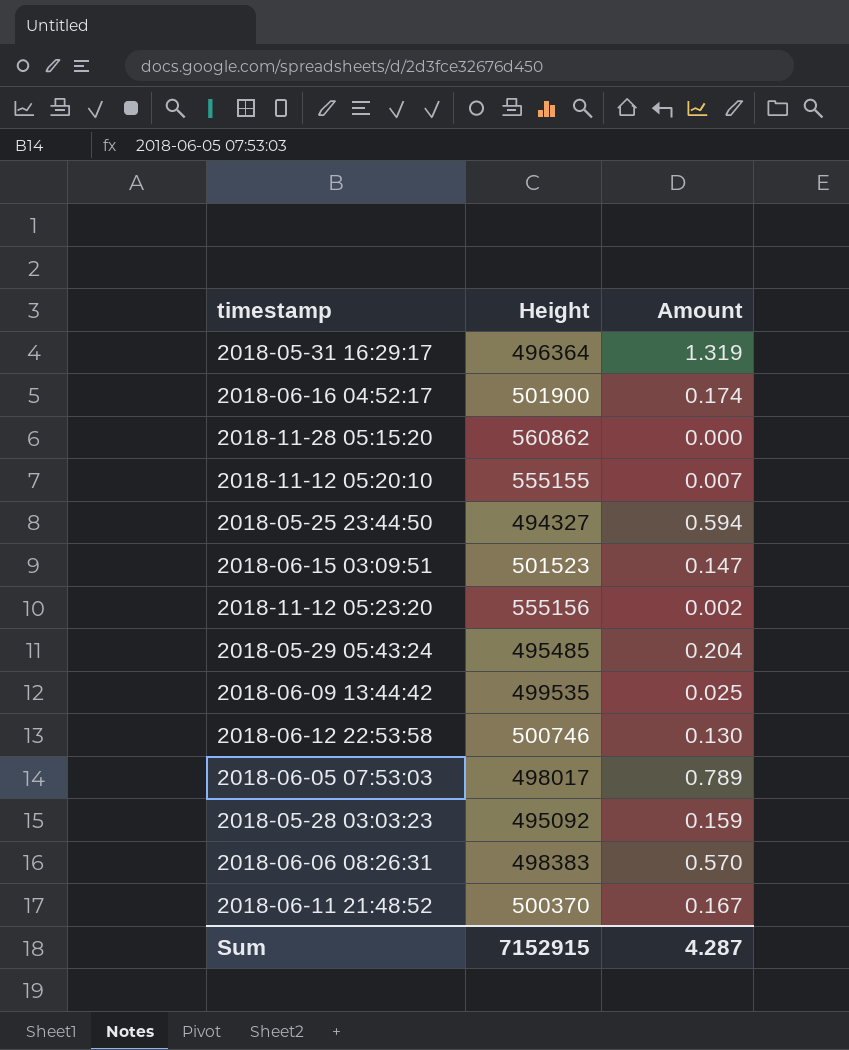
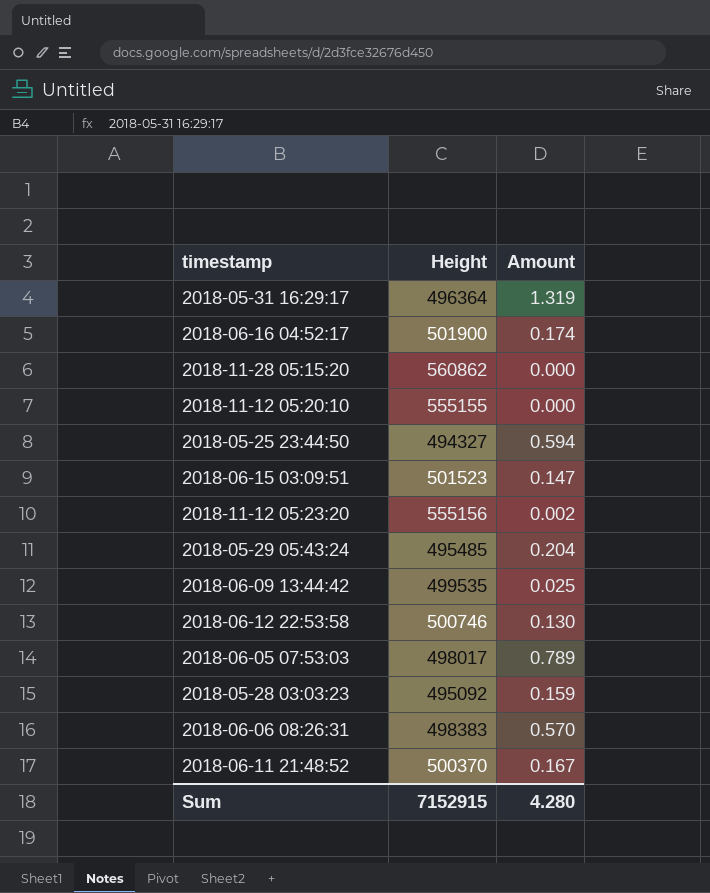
2018-11-12 05:20:10 | Amount: 0.007 -> 0.000
Sum | Amount: 4.287 -> 4.280

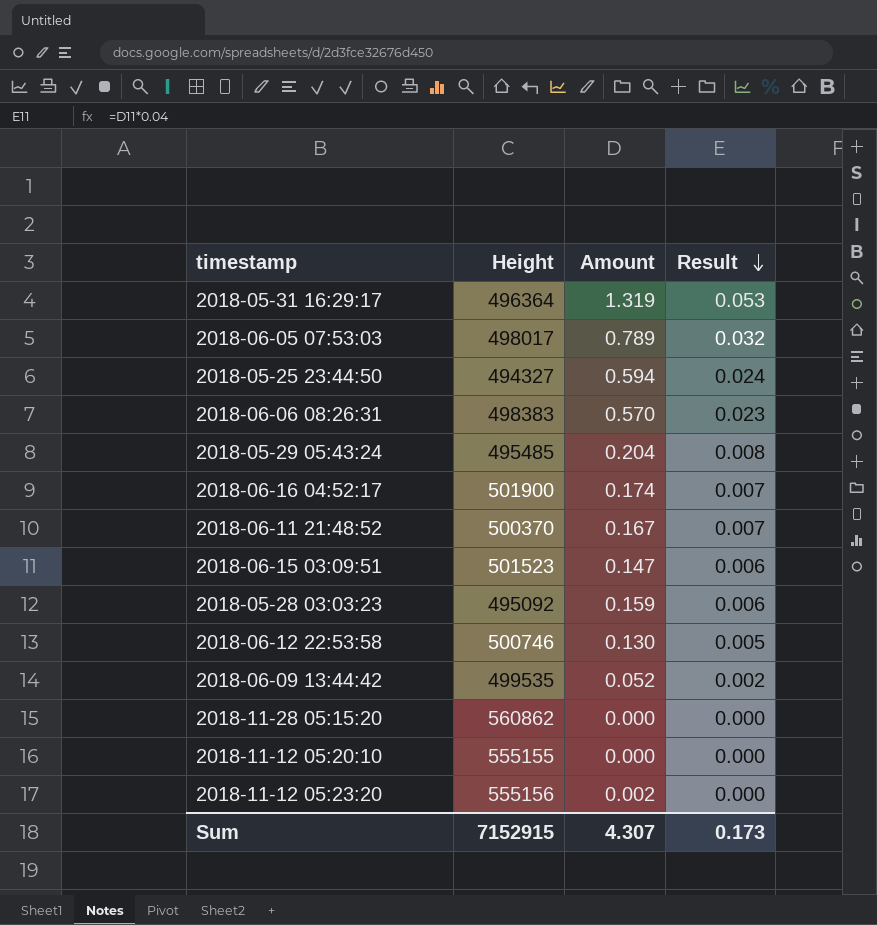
row order: none -> Result descending
column Result | formula: none -> [Amount] * 0.04
2018-06-09 13:44:42 | Amount: 0.025 -> 0.052
Sum | Amount: 4.280 -> 4.307

